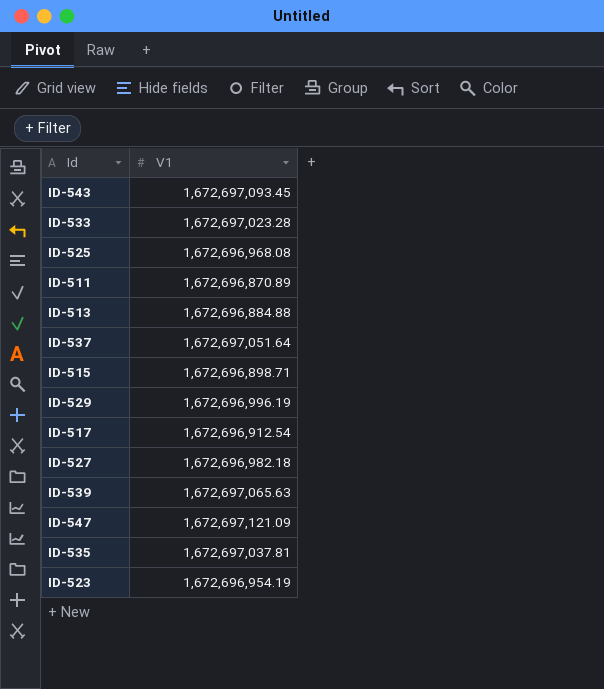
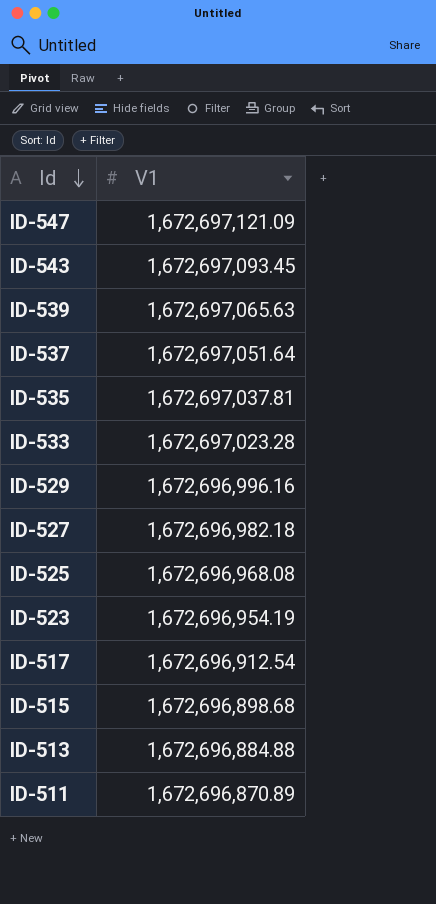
row order: none -> Id descending
ID-529 | V1: 1,672,696,996.19 -> 1,672,696,996.16
ID-515 | V1: 1,672,696,898.71 -> 1,672,696,898.68

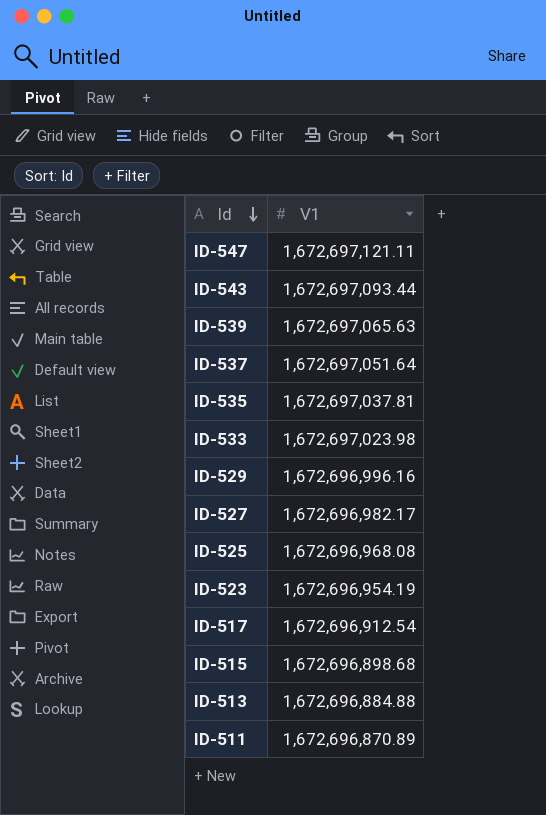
ID-547 | V1: 1,672,697,121.09 -> 1,672,697,121.11
ID-543 | V1: 1,672,697,093.45 -> 1,672,697,093.44
ID-533 | V1: 1,672,697,023.28 -> 1,672,697,023.98
ID-527 | V1: 1,672,696,982.18 -> 1,672,696,982.17

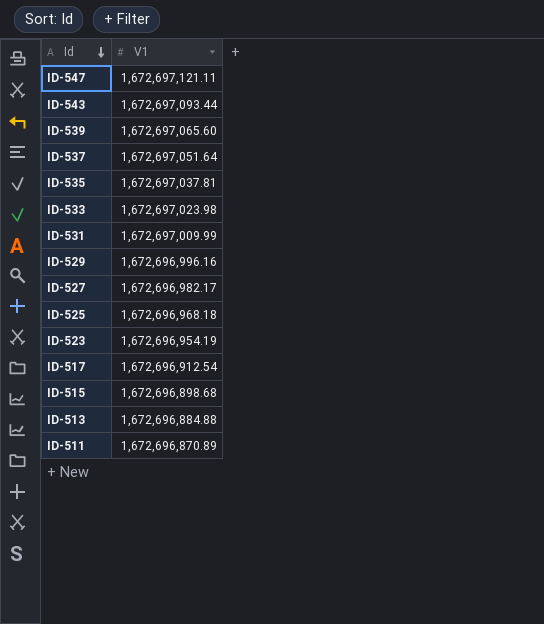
ID-539 | V1: 1,672,697,065.63 -> 1,672,697,065.60
row ID-531: none -> 1,672,697,009.99
ID-525 | V1: 1,672,696,968.08 -> 1,672,696,968.18

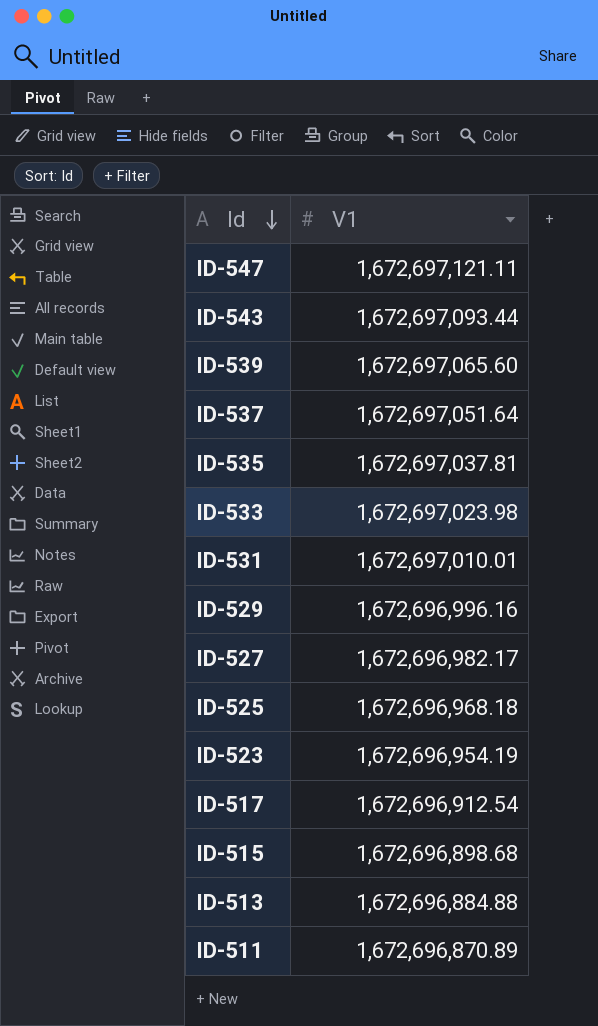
ID-531 | V1: 1,672,697,009.99 -> 1,672,697,010.01

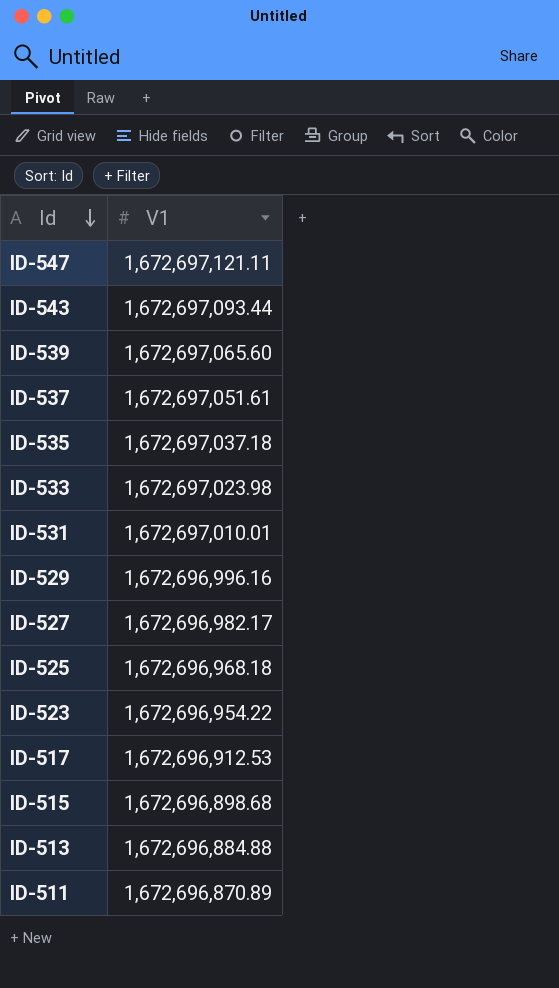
ID-537 | V1: 1,672,697,051.64 -> 1,672,697,051.61
ID-535 | V1: 1,672,697,037.81 -> 1,672,697,037.18
ID-523 | V1: 1,672,696,954.19 -> 1,672,696,954.22
ID-517 | V1: 1,672,696,912.54 -> 1,672,696,912.53

